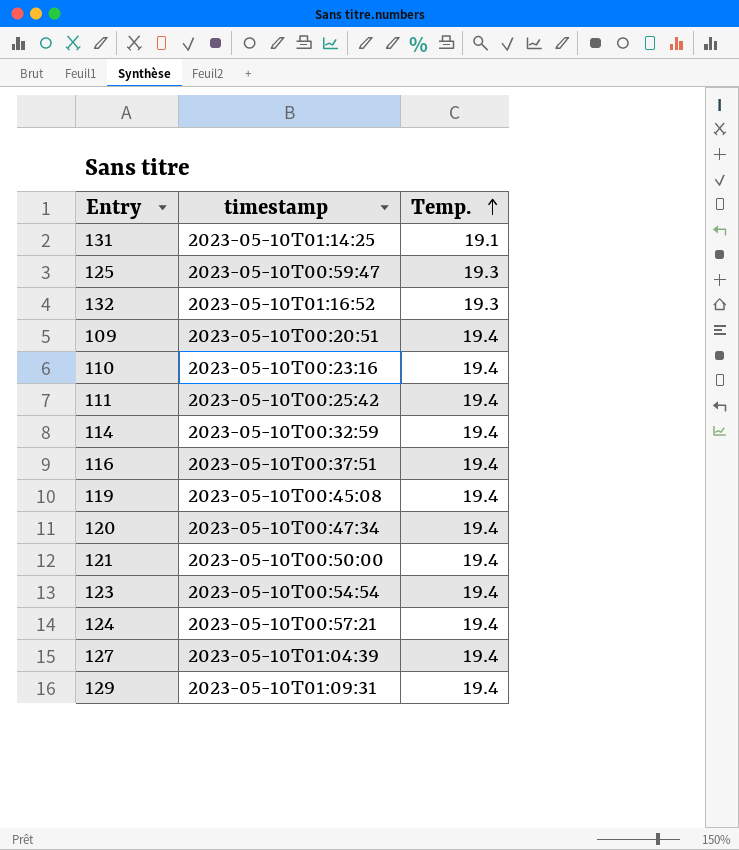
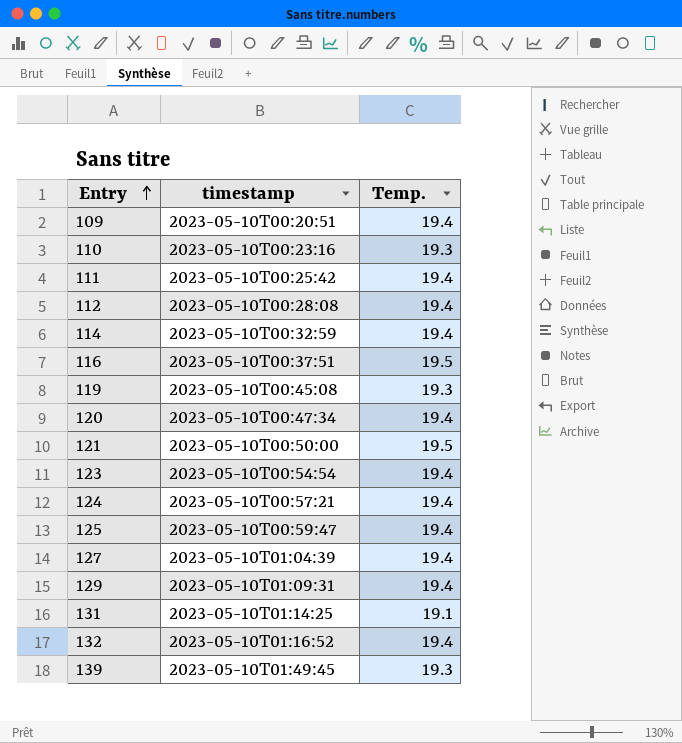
row order: Temp. ascending -> Entry ascending
110 | Temp.: 19.4 -> 19.3
row 112: none -> 2023-05-10T00:28:08 | 19.4
116 | Temp.: 19.4 -> 19.5
119 | Temp.: 19.4 -> 19.3
121 | Temp.: 19.4 -> 19.5
125 | Temp.: 19.3 -> 19.4
132 | Temp.: 19.3 -> 19.4
row 139: none -> 2023-05-10T01:49:45 | 19.3

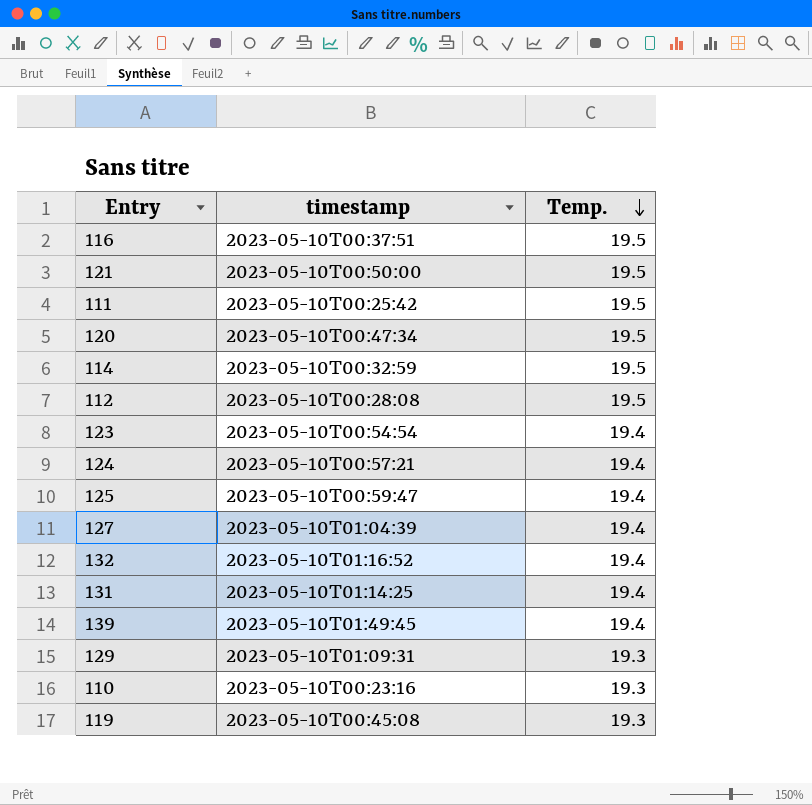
row order: Entry ascending -> Temp. descending
row 109: 2023-05-10T00:20:51 | 19.4 -> none
111 | Temp.: 19.4 -> 19.5
120 | Temp.: 19.4 -> 19.5
114 | Temp.: 19.4 -> 19.5
112 | Temp.: 19.4 -> 19.5
131 | Temp.: 19.1 -> 19.4
139 | Temp.: 19.3 -> 19.4
129 | Temp.: 19.4 -> 19.3

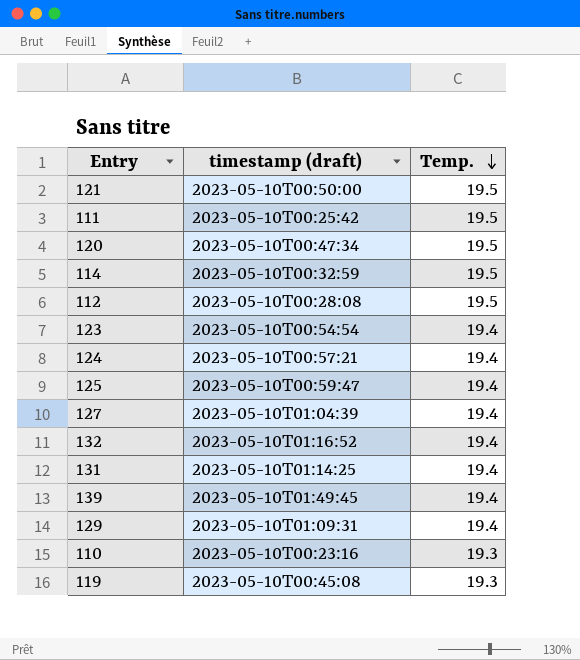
column name: timestamp -> timestamp (draft)
row 116: 2023-05-10T00:37:51 | 19.5 -> none
129 | Temp.: 19.3 -> 19.4

